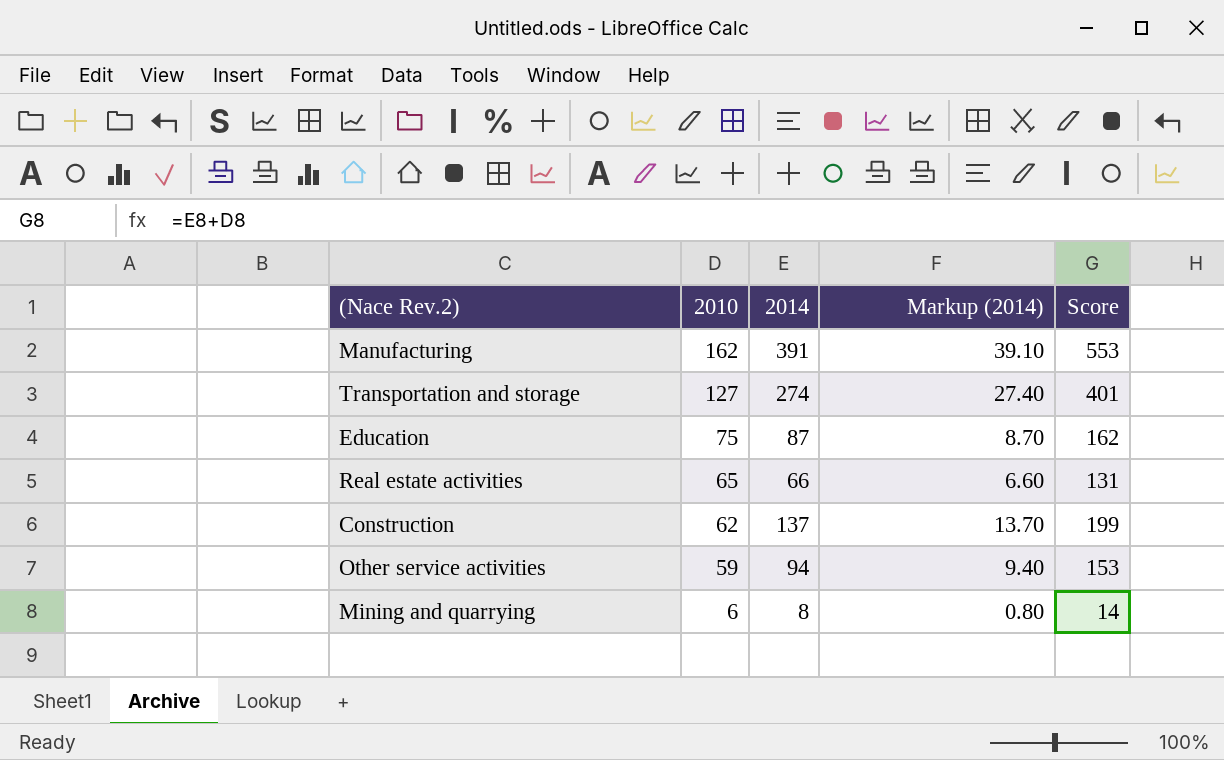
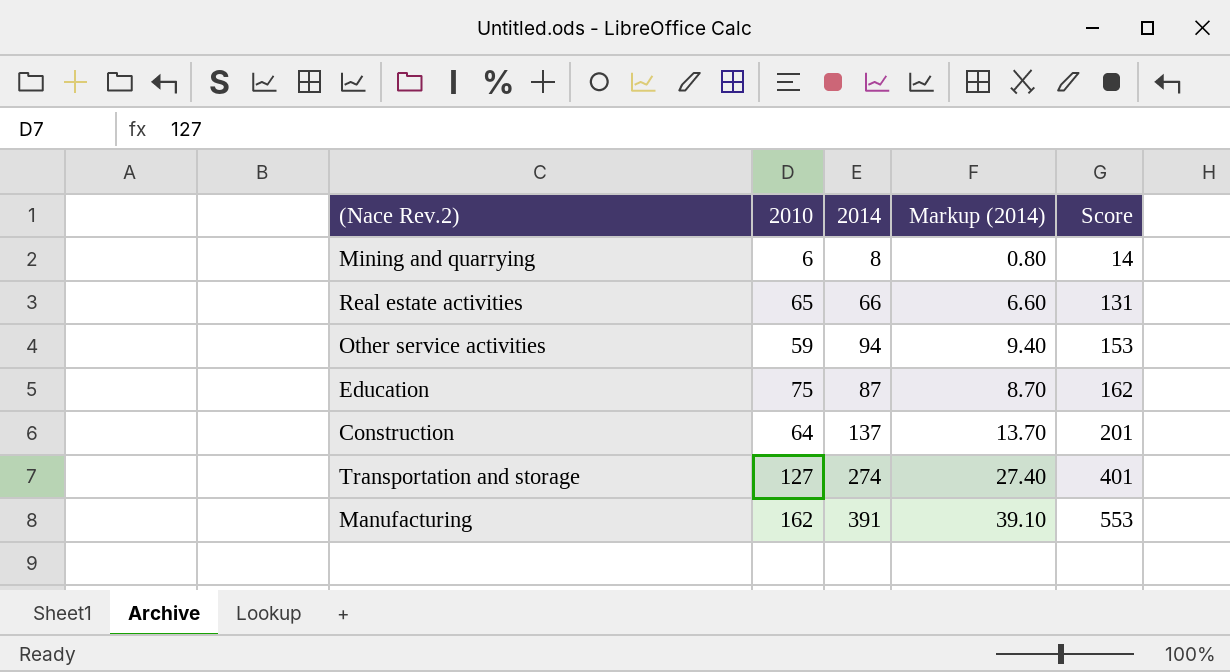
row order: 2010 descending -> Score ascending
Construction | 2010: 62 -> 64
Construction | Score: 199 -> 201

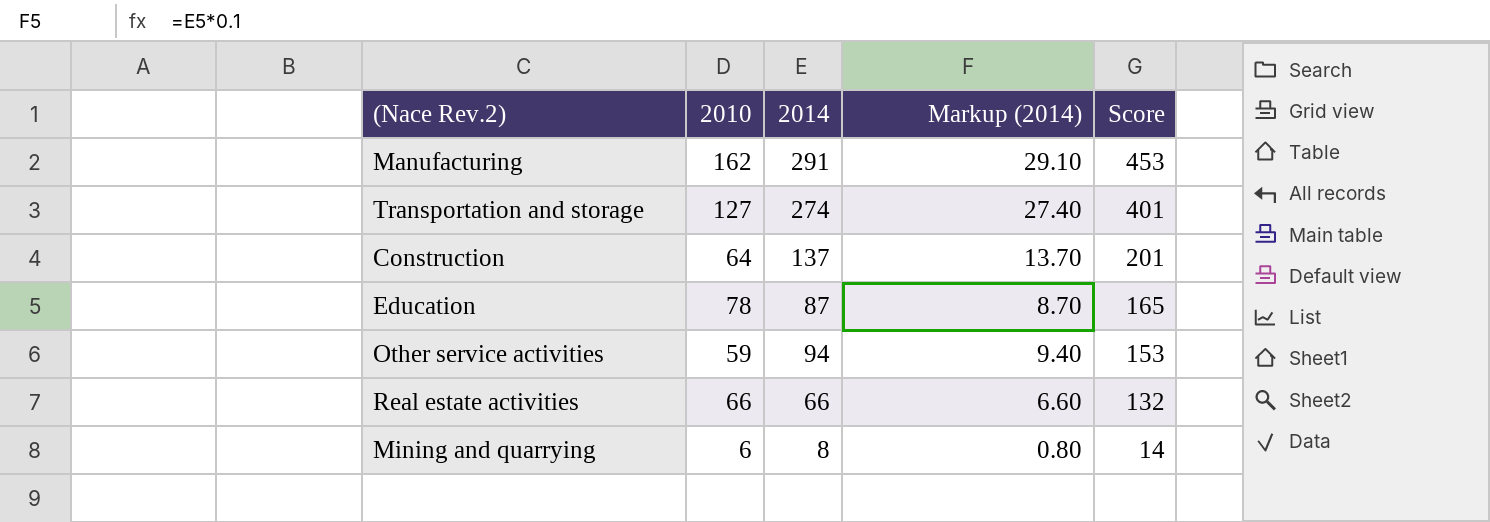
row order: Score ascending -> Score descending
Manufacturing | 2014: 391 -> 291
Manufacturing | Markup (2014): 39.10 -> 29.10
Manufacturing | Score: 553 -> 453
Education | 2010: 75 -> 78
Education | Score: 162 -> 165
Real estate activities | 2010: 65 -> 66
Real estate activities | Score: 131 -> 132

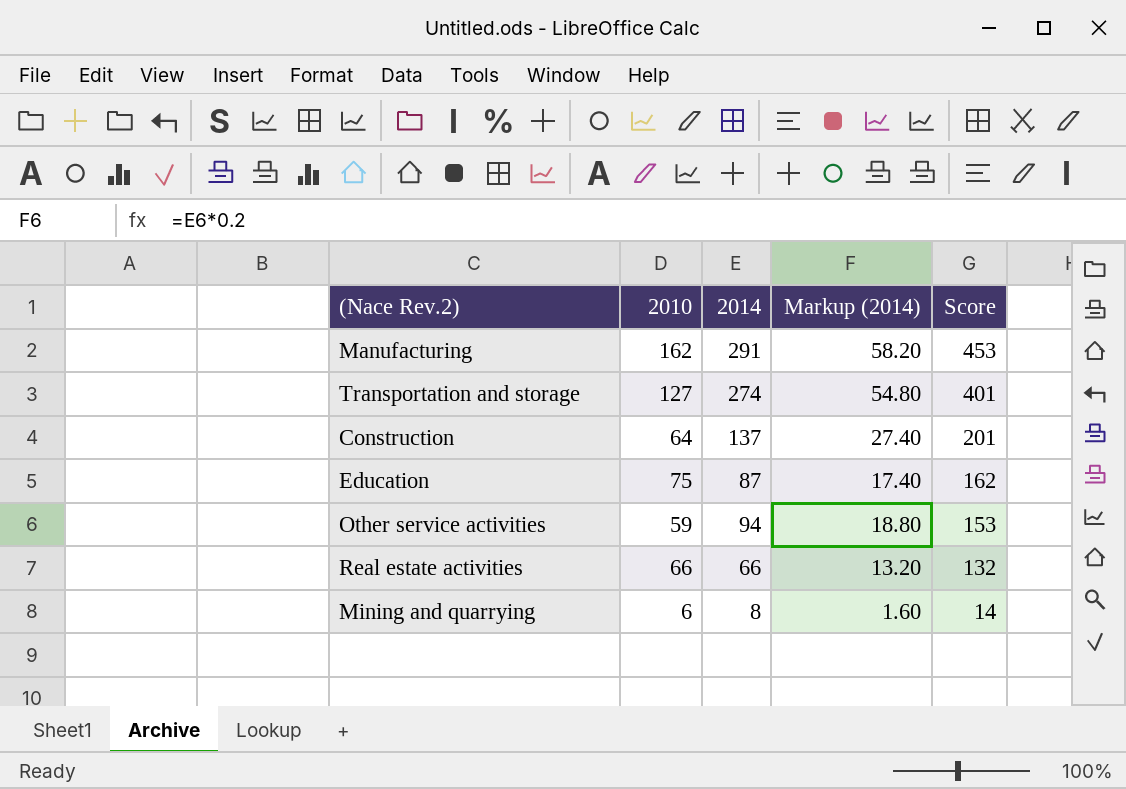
column Markup (2014) | formula: [2014] * 0.1 -> [2014] * 0.2
Education | 2010: 78 -> 75
Education | Score: 165 -> 162

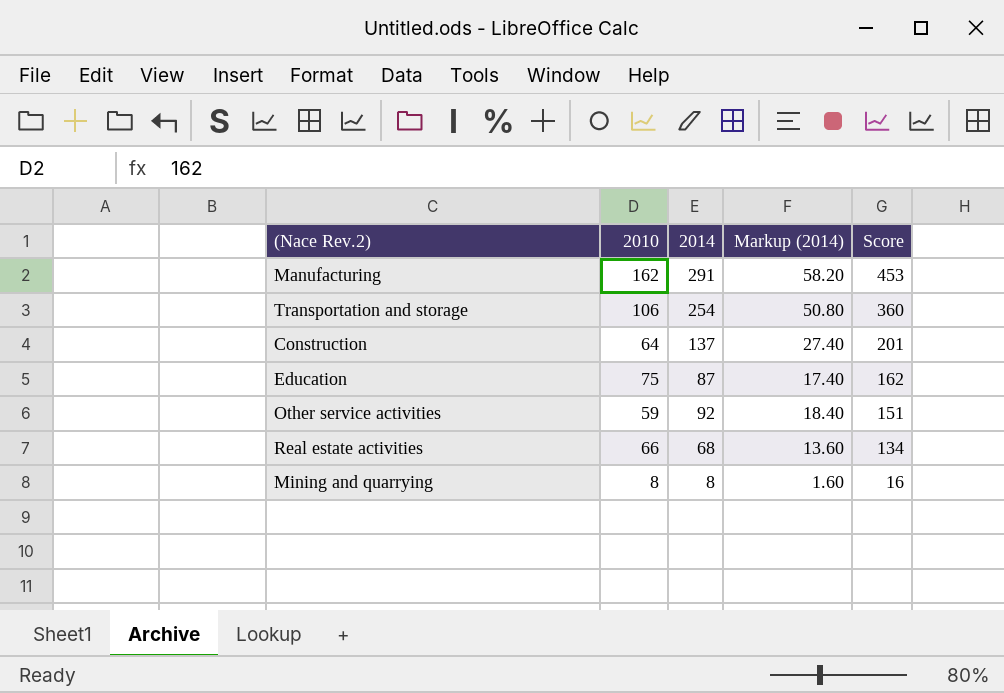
Transportation and storage | 2010: 127 -> 106
Transportation and storage | 2014: 274 -> 254
Transportation and storage | Markup (2014): 54.80 -> 50.80
Transportation and storage | Score: 401 -> 360
Other service activities | 2014: 94 -> 92
Other service activities | Markup (2014): 18.80 -> 18.40
Other service activities | Score: 153 -> 151
Real estate activities | 2014: 66 -> 68
Real estate activities | Markup (2014): 13.20 -> 13.60
Real estate activities | Score: 132 -> 134
Mining and quarrying | 2010: 6 -> 8
Mining and quarrying | Score: 14 -> 16

